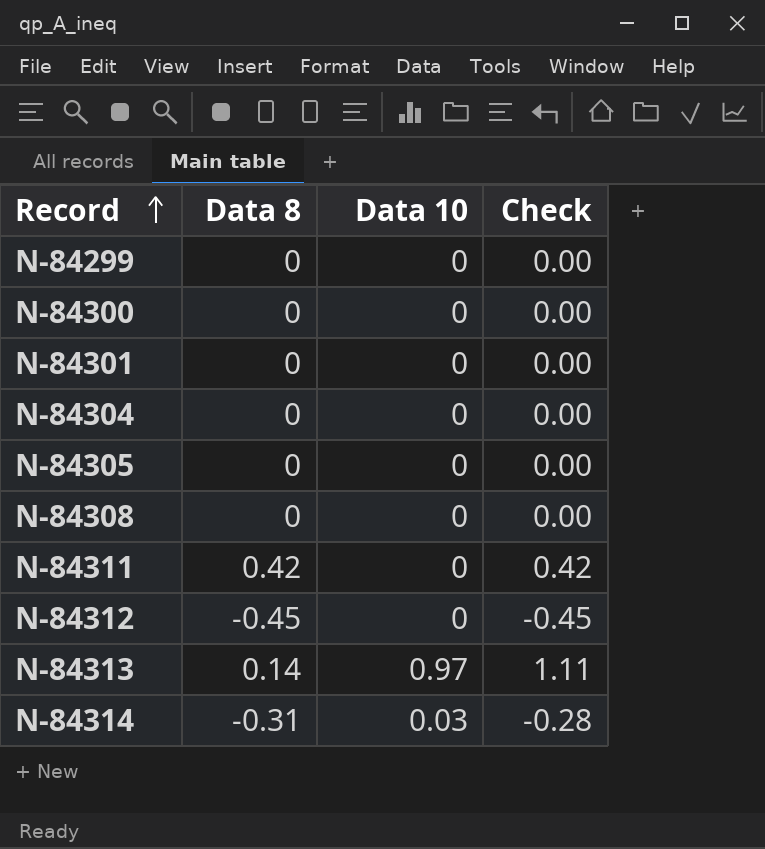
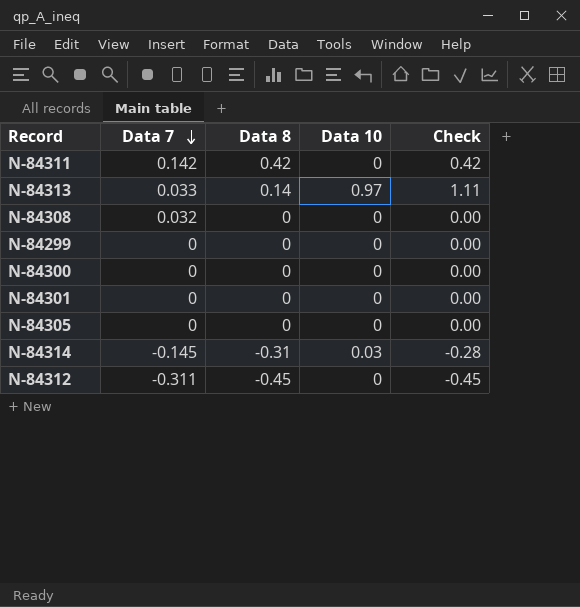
row order: Record ascending -> Data 7 descending
column Data 7 | position: none -> 2
row N-84304: 0 | 0 | 0.00 -> none

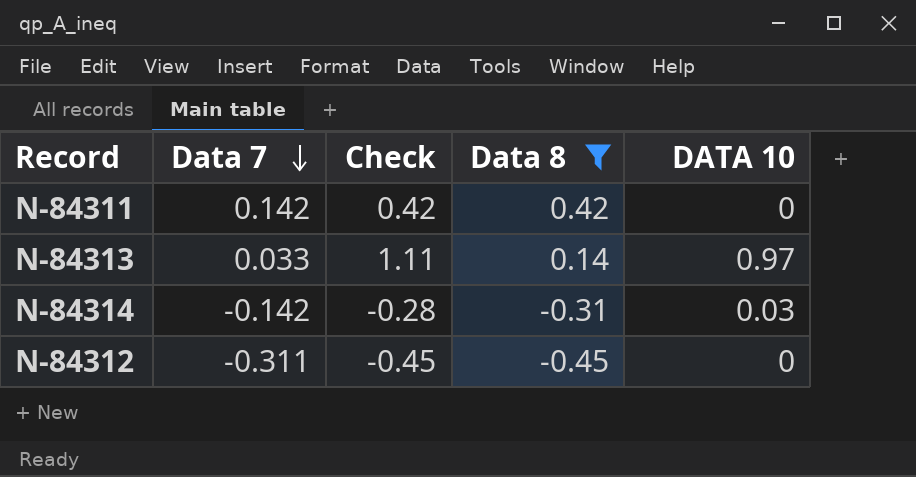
filter: none -> Data 8 != 0
column Check | position: 5 -> 3
column name: Data 10 -> DATA 10
N-84314 | Data 7: -0.145 -> -0.142

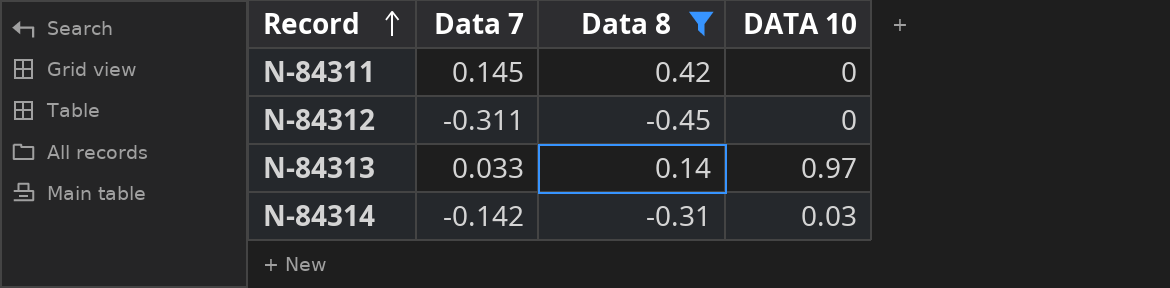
row order: Data 7 descending -> Record ascending
column Check | formula: [Data 8] + [DATA 10] -> none
N-84311 | Data 7: 0.142 -> 0.145

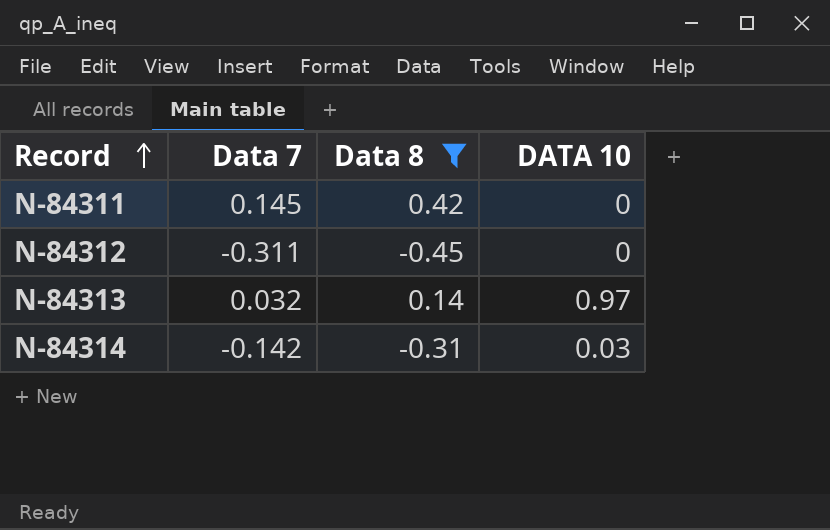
N-84313 | Data 7: 0.033 -> 0.032

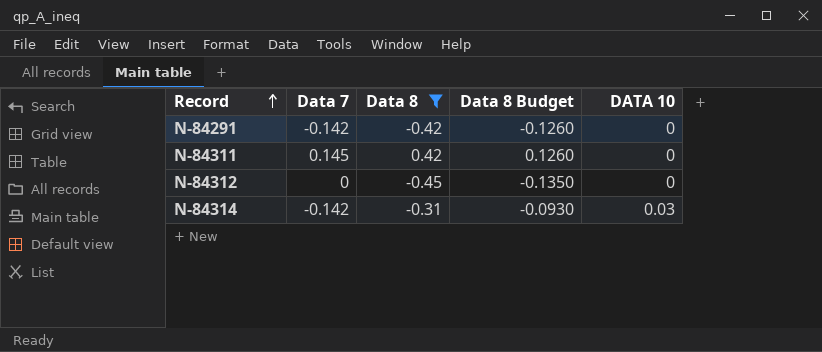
column Data 8 Budget | formula: none -> [Data 8] * 0.3
row N-84313: 0.032 | 0.14 | 0.97 -> none
row N-84291: none -> -0.142 | -0.42 | -0.1260 | 0
N-84312 | Data 7: -0.311 -> 0

